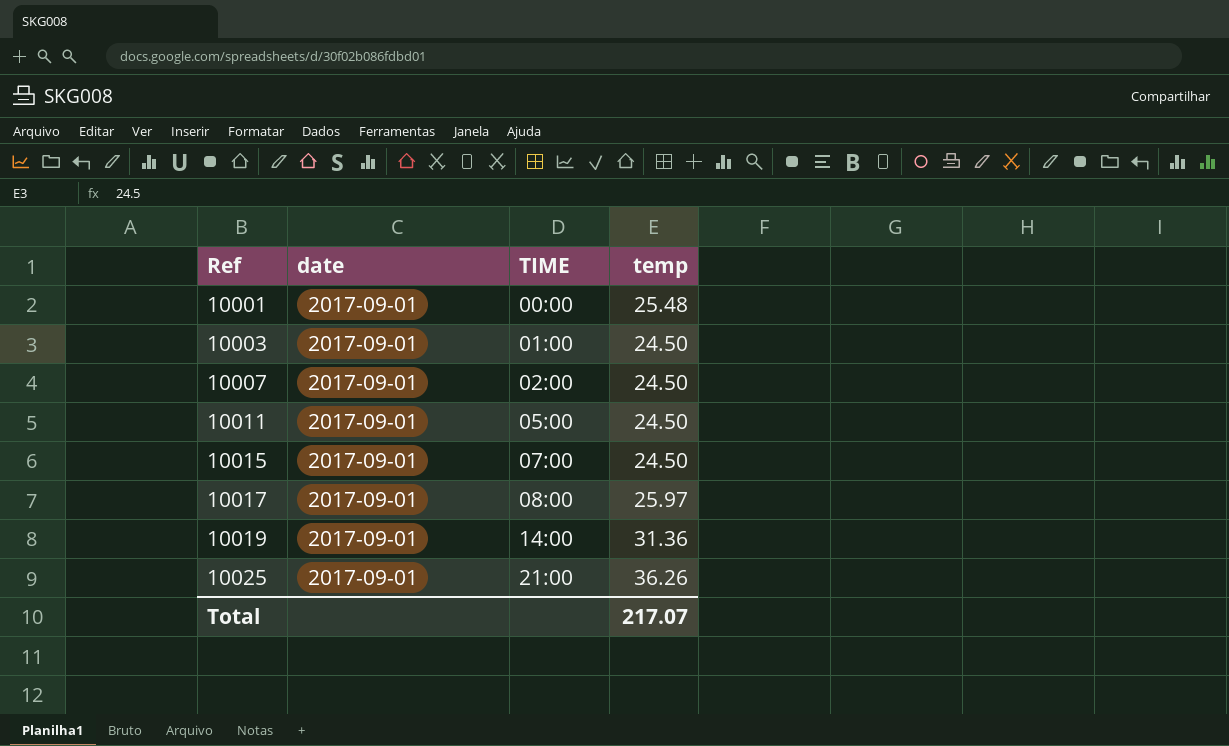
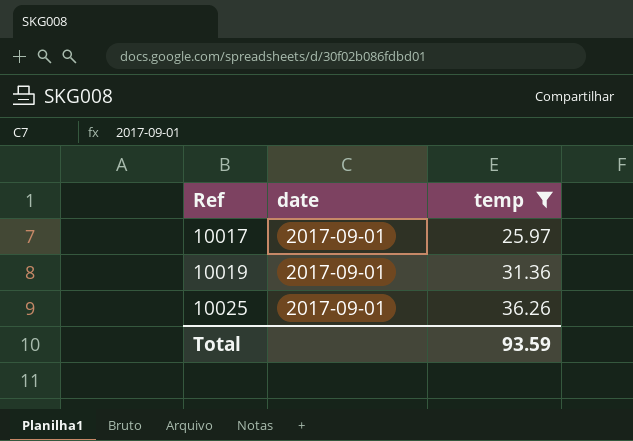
filter: none -> temp >= 25.97
column TIME | position: 3 -> none
Total | temp: 217.07 -> 93.59

